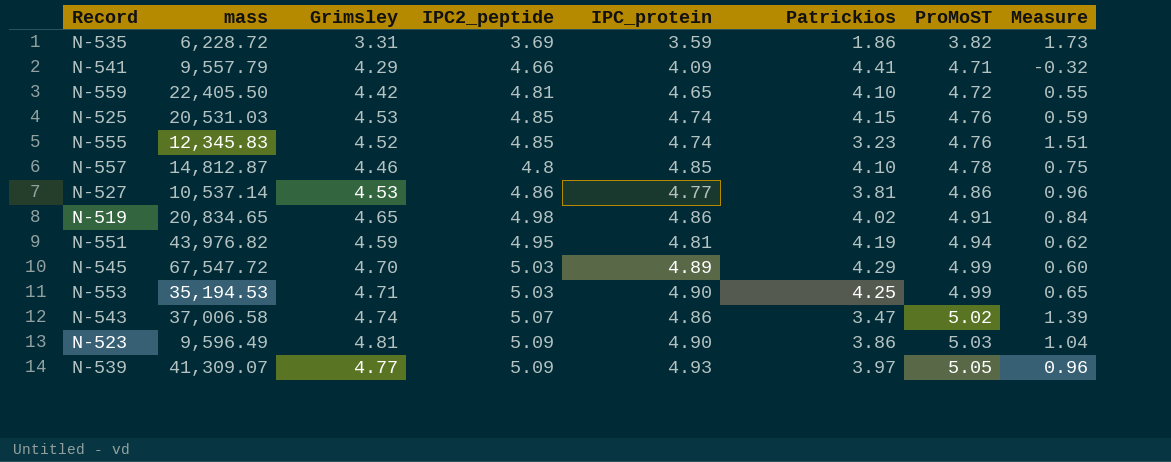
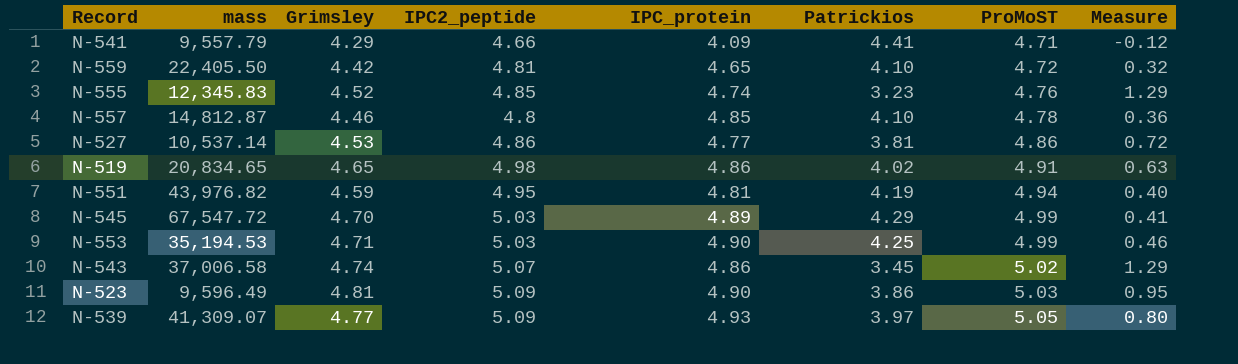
column Measure | formula: [IPC_protein] - [Patrickios] -> [Grimsley] - [Patrickios]
row N-535: 6,228.72 | 3.31 | 3.69 | 3.59 | 1.86 | 3.82 | 1.73 -> none
row N-525: 20,531.03 | 4.53 | 4.85 | 4.74 | 4.15 | 4.76 | 0.59 -> none
N-543 | Patrickios: 3.47 -> 3.45

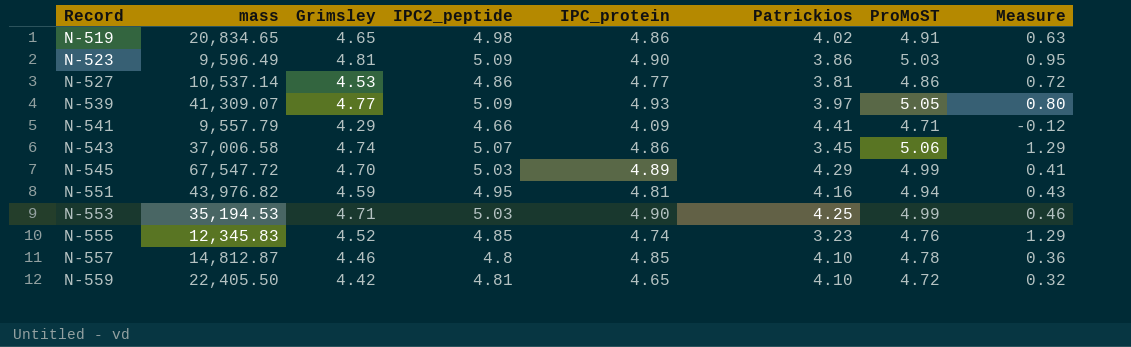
row order: ProMoST ascending -> Record ascending
N-543 | ProMoST: 5.02 -> 5.06
N-551 | Patrickios: 4.19 -> 4.16
N-551 | Measure: 0.40 -> 0.43

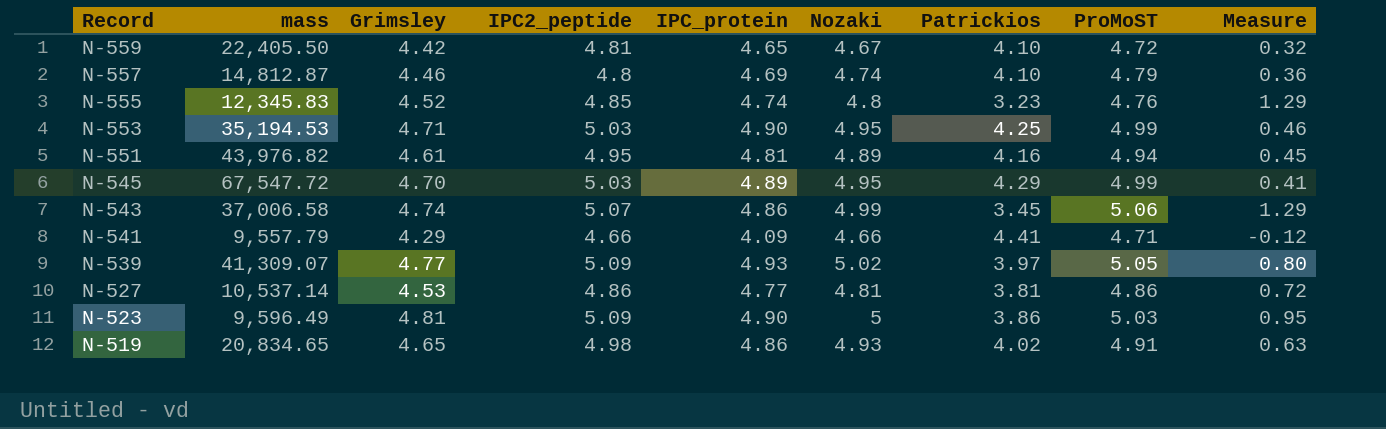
row order: Record ascending -> Record descending
column Nozaki | position: none -> 6
N-557 | IPC_protein: 4.85 -> 4.69
N-557 | ProMoST: 4.78 -> 4.79
N-551 | Grimsley: 4.59 -> 4.61
N-551 | Measure: 0.43 -> 0.45

